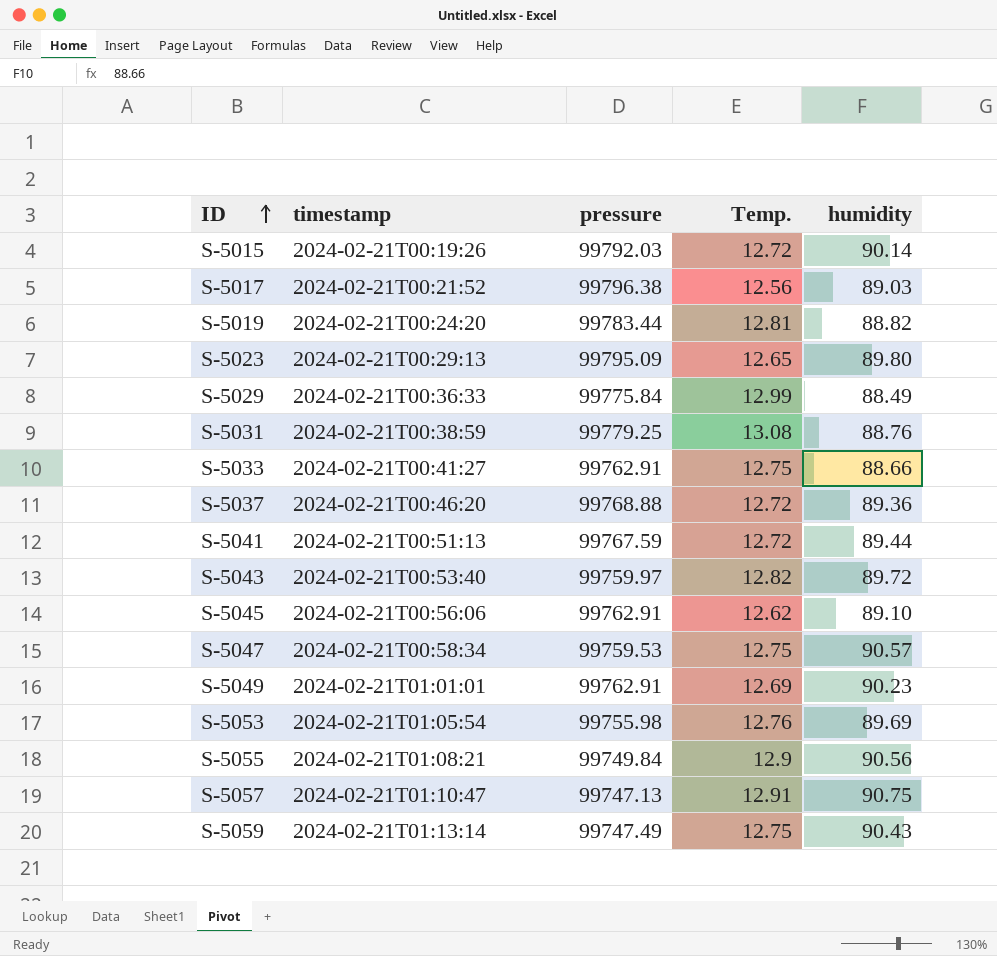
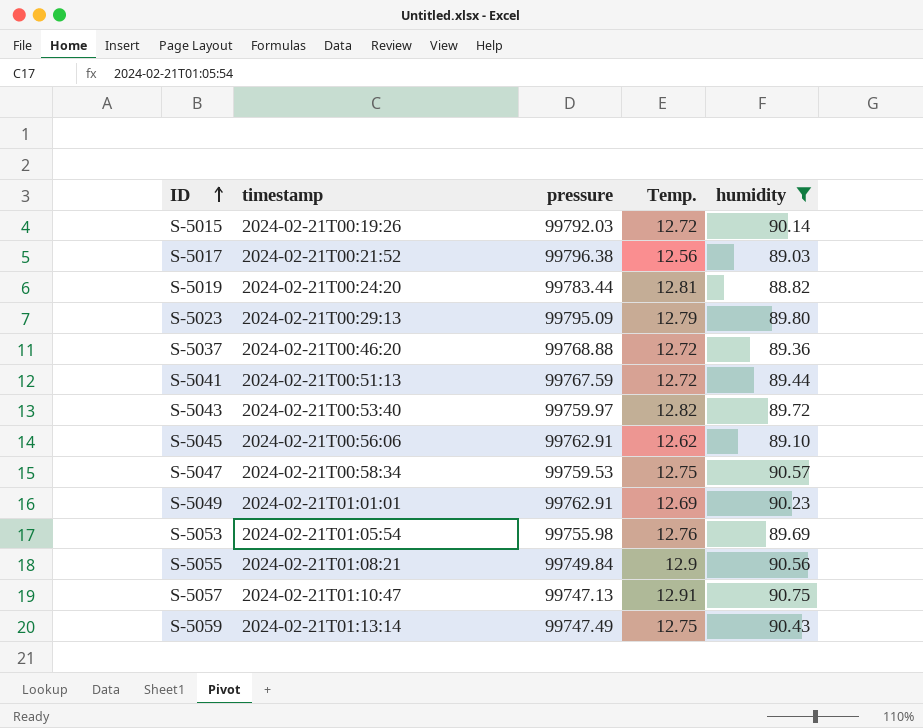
filter: none -> humidity >= 88.82
S-5023 | Temp.: 12.65 -> 12.79

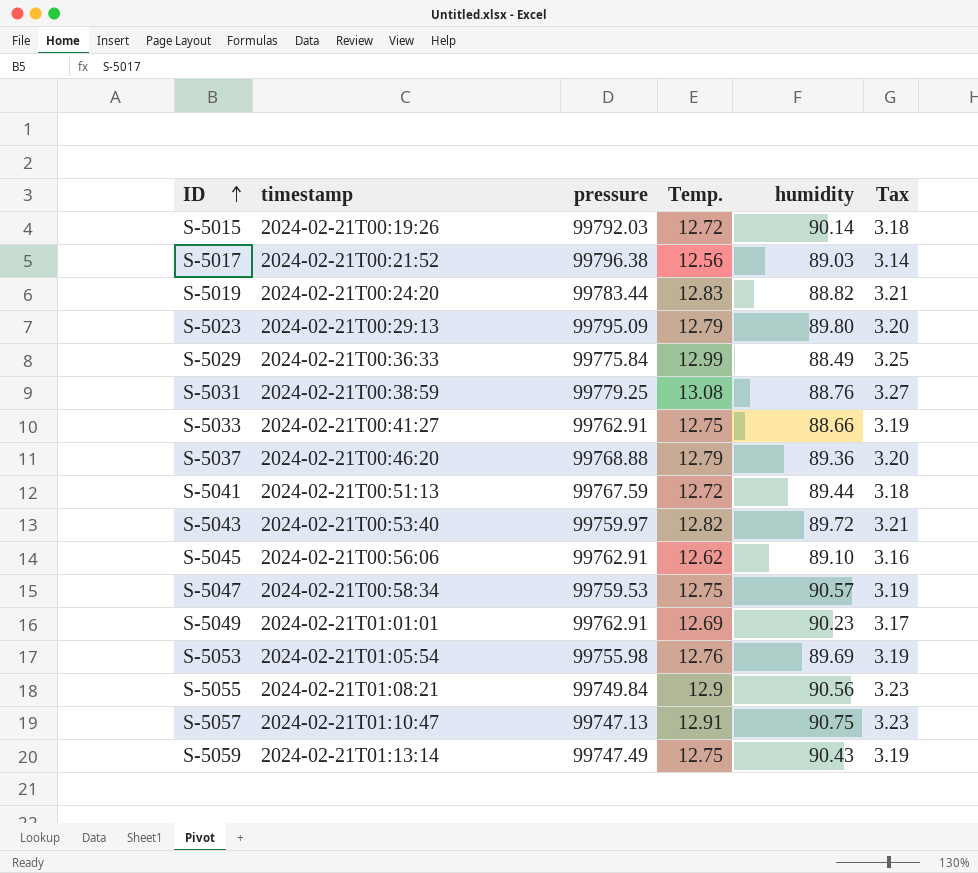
filter: humidity >= 88.82 -> none
column Tax | formula: none -> [Temp.] * 0.25
S-5019 | Temp.: 12.81 -> 12.83
S-5037 | Temp.: 12.72 -> 12.79

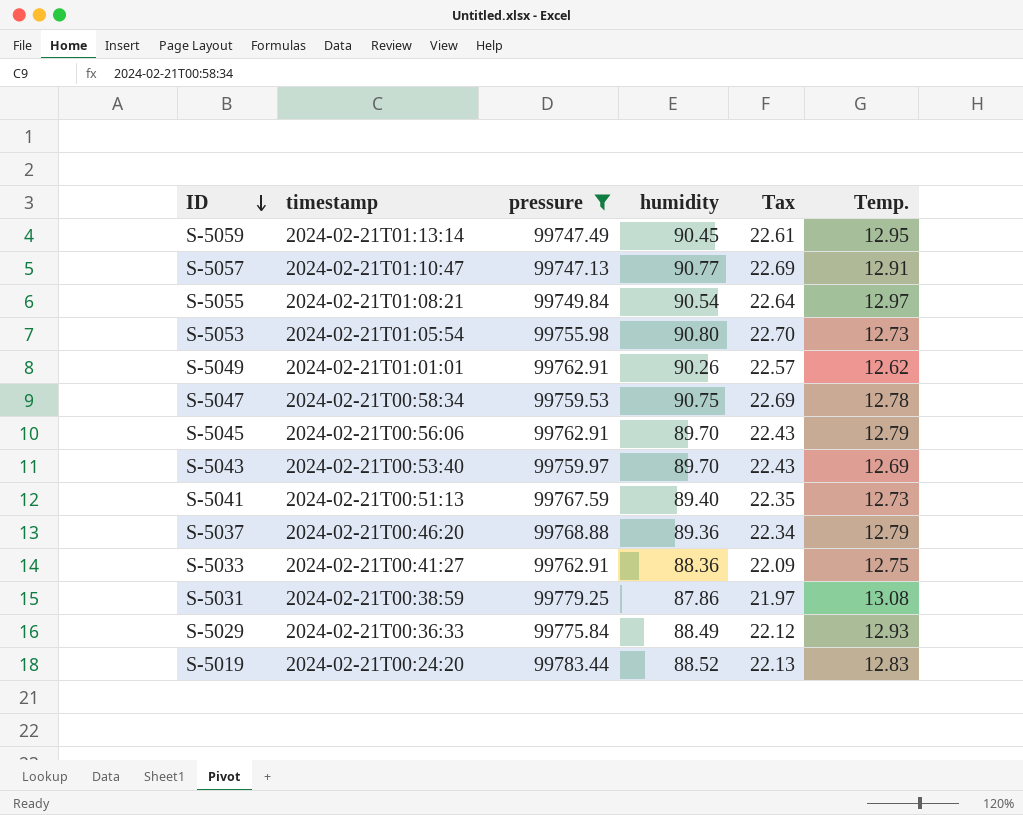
filter: none -> pressure <= 99783.44
row order: ID ascending -> ID descending
column Tax | formula: [Temp.] * 0.25 -> [humidity] * 0.25
column Temp. | position: 4 -> 6
S-5059 | humidity: 90.43 -> 90.45
S-5059 | Temp.: 12.75 -> 12.95
S-5057 | humidity: 90.75 -> 90.77
S-5055 | humidity: 90.56 -> 90.54
S-5055 | Temp.: 12.9 -> 12.97
S-5053 | humidity: 89.69 -> 90.80
S-5053 | Temp.: 12.76 -> 12.73
S-5049 | humidity: 90.23 -> 90.26
S-5049 | Temp.: 12.69 -> 12.62
S-5047 | humidity: 90.57 -> 90.75
S-5047 | Temp.: 12.75 -> 12.78
S-5045 | humidity: 89.10 -> 89.70
S-5045 | Temp.: 12.62 -> 12.79
S-5043 | humidity: 89.72 -> 89.70
S-5043 | Temp.: 12.82 -> 12.69
S-5041 | humidity: 89.44 -> 89.40
S-5041 | Temp.: 12.72 -> 12.73
S-5033 | humidity: 88.66 -> 88.36
S-5031 | humidity: 88.76 -> 87.86
S-5029 | Temp.: 12.99 -> 12.93
S-5019 | humidity: 88.82 -> 88.52

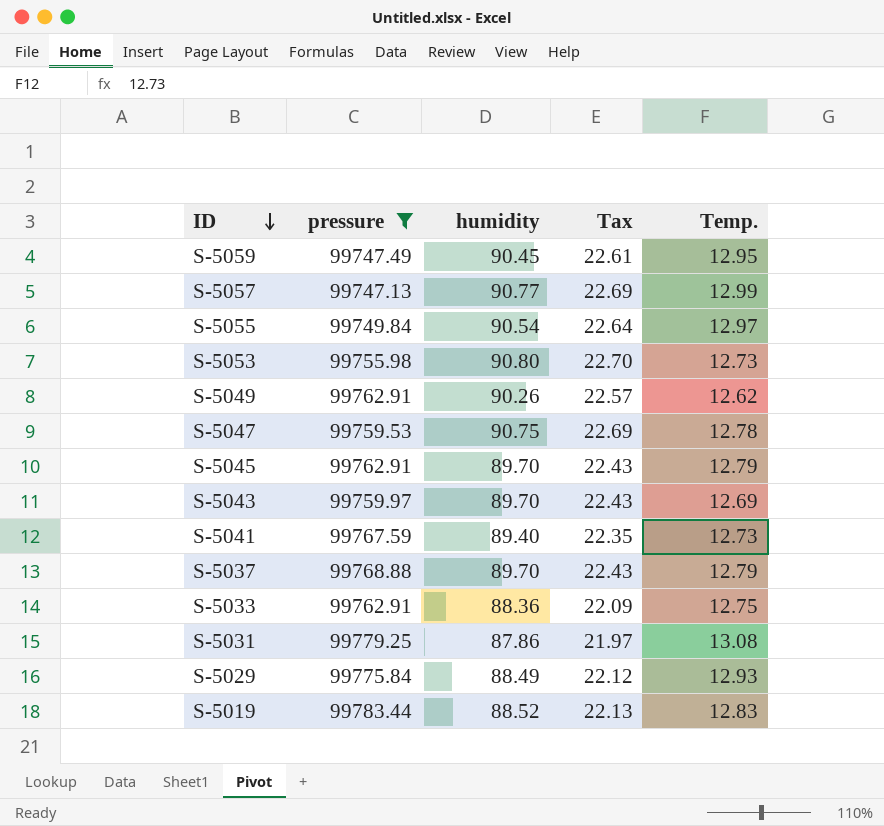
column timestamp | position: 2 -> none
S-5057 | Temp.: 12.91 -> 12.99
S-5037 | humidity: 89.36 -> 89.70
S-5037 | Tax: 22.34 -> 22.43

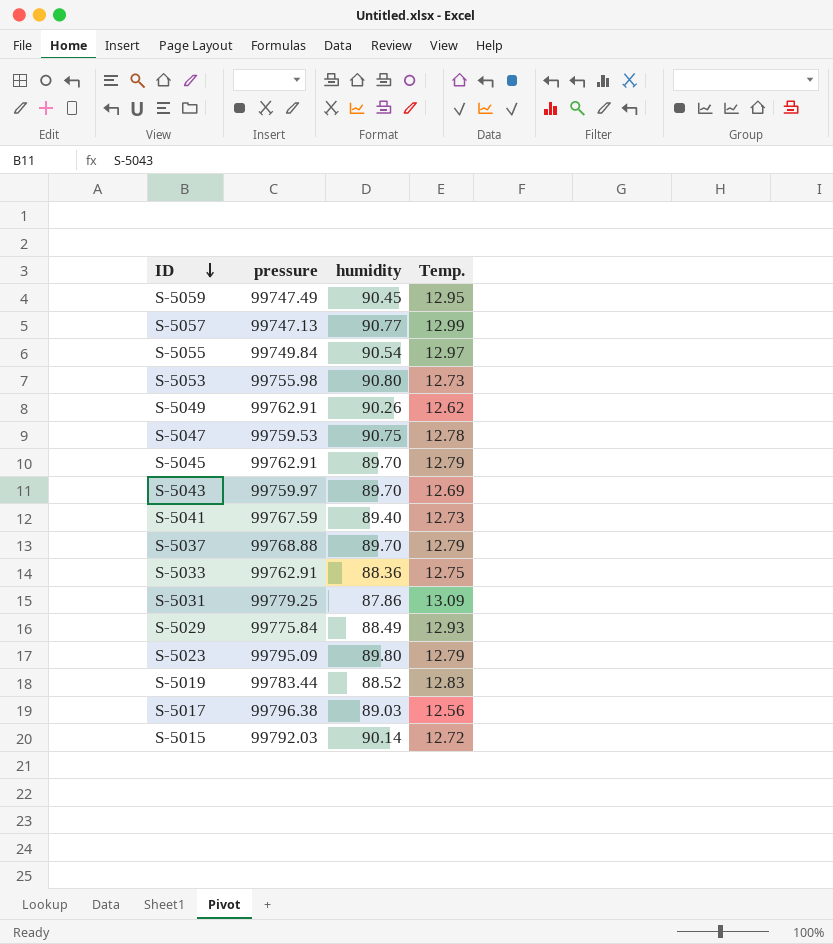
filter: pressure <= 99783.44 -> none
column Tax | formula: [humidity] * 0.25 -> none
S-5031 | Temp.: 13.08 -> 13.09

